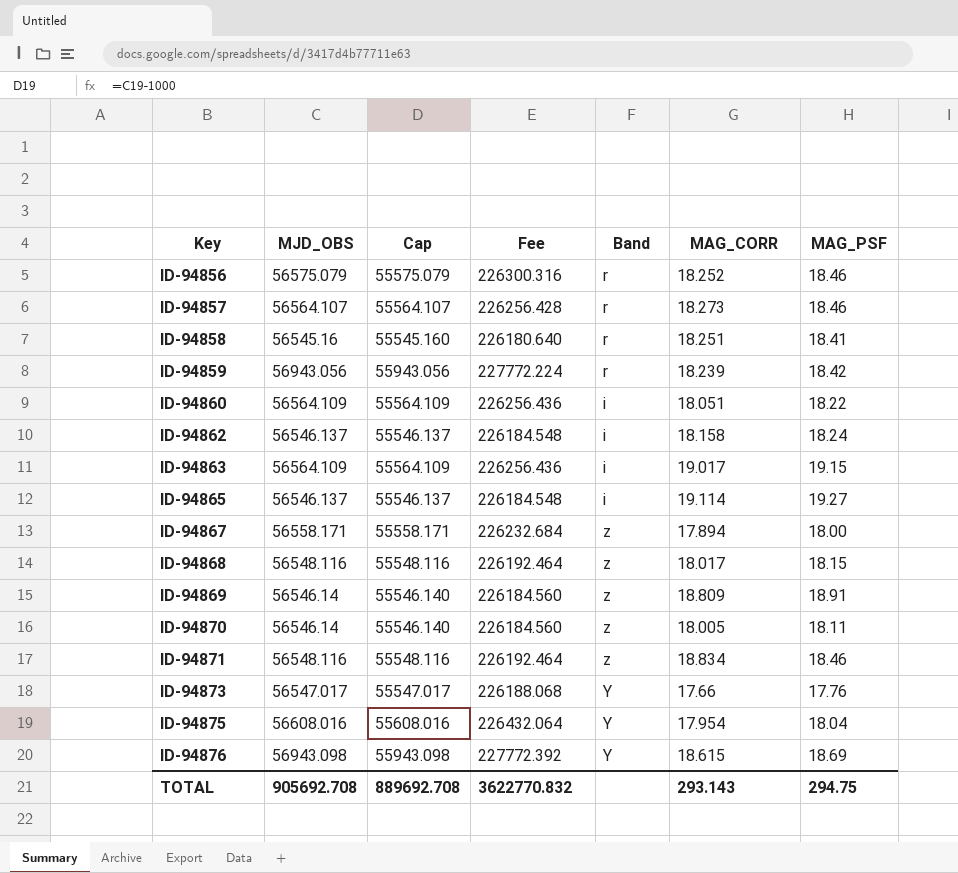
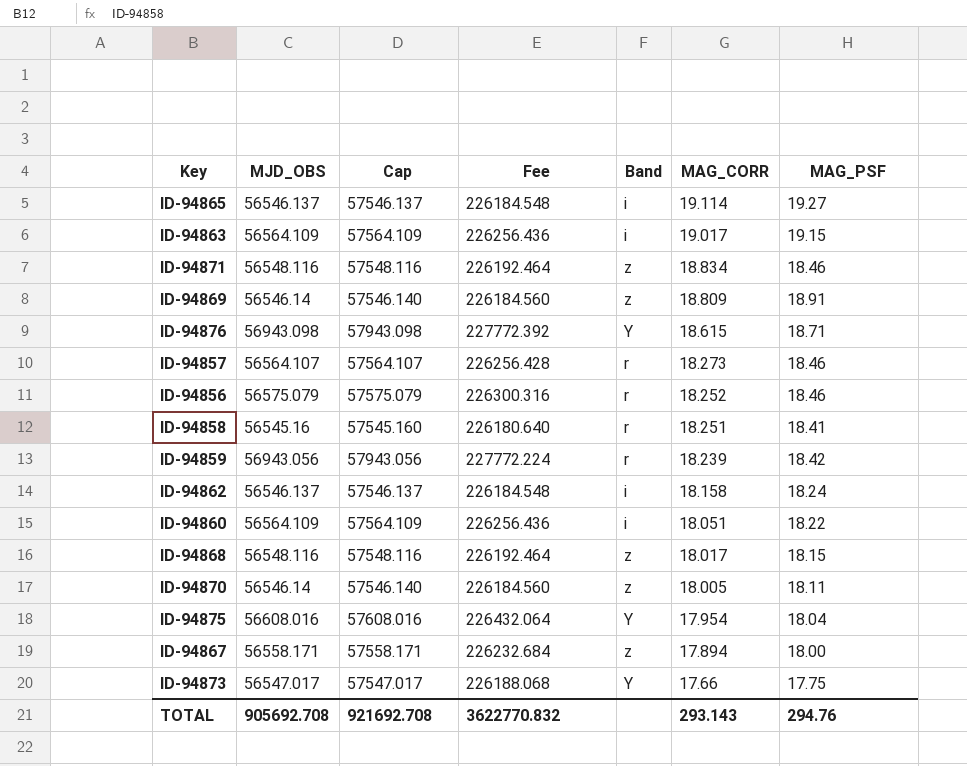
row order: Key ascending -> MAG_CORR descending
column Cap | formula: [MJD_OBS] - 1000 -> [MJD_OBS] + 1000
ID-94876 | MAG_PSF: 18.69 -> 18.71
ID-94873 | MAG_PSF: 17.76 -> 17.75
TOTAL | Cap: 889692.708 -> 921692.708
TOTAL | MAG_PSF: 294.75 -> 294.76

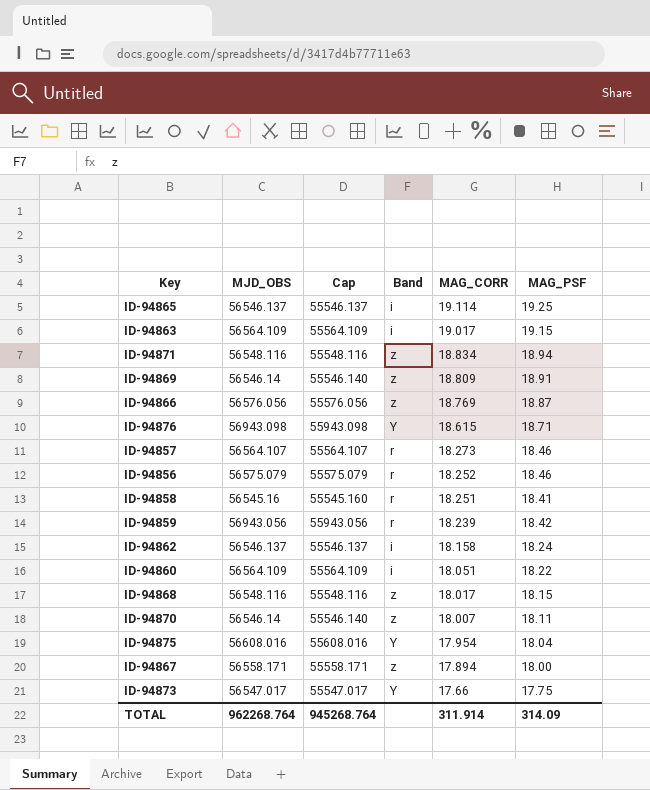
column Fee | formula: [MJD_OBS] * 4 -> none
column Cap | formula: [MJD_OBS] + 1000 -> [MJD_OBS] - 1000
ID-94865 | MAG_PSF: 19.27 -> 19.25
ID-94871 | MAG_PSF: 18.46 -> 18.94
row ID-94866: none -> 56576.056 | 55576.056 | z | 18.769 | 18.87
ID-94870 | MAG_CORR: 18.005 -> 18.007
TOTAL | MJD_OBS: 905692.708 -> 962268.764
TOTAL | Cap: 921692.708 -> 945268.764
TOTAL | MAG_CORR: 293.143 -> 311.914
TOTAL | MAG_PSF: 294.76 -> 314.09

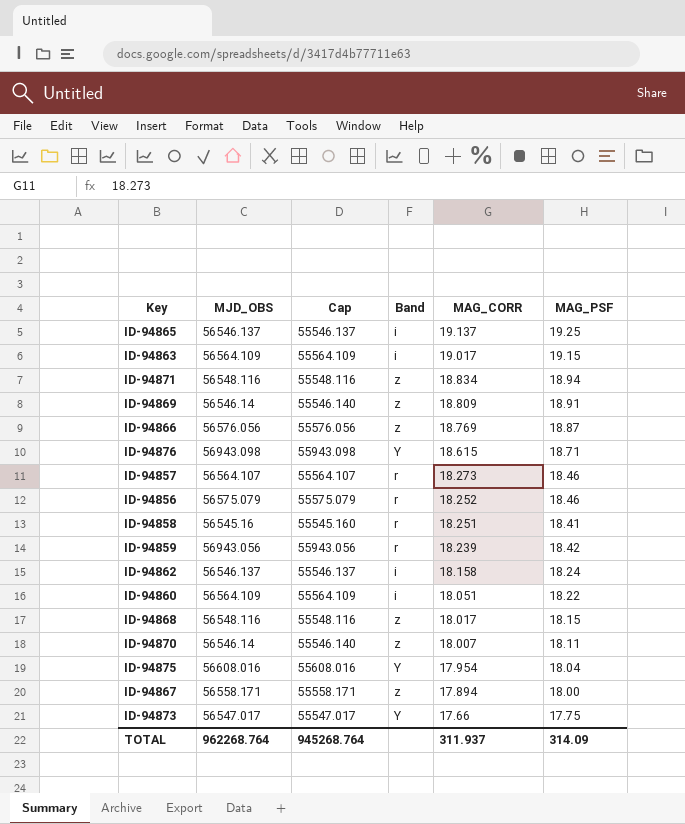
ID-94865 | MAG_CORR: 19.114 -> 19.137
TOTAL | MAG_CORR: 311.914 -> 311.937

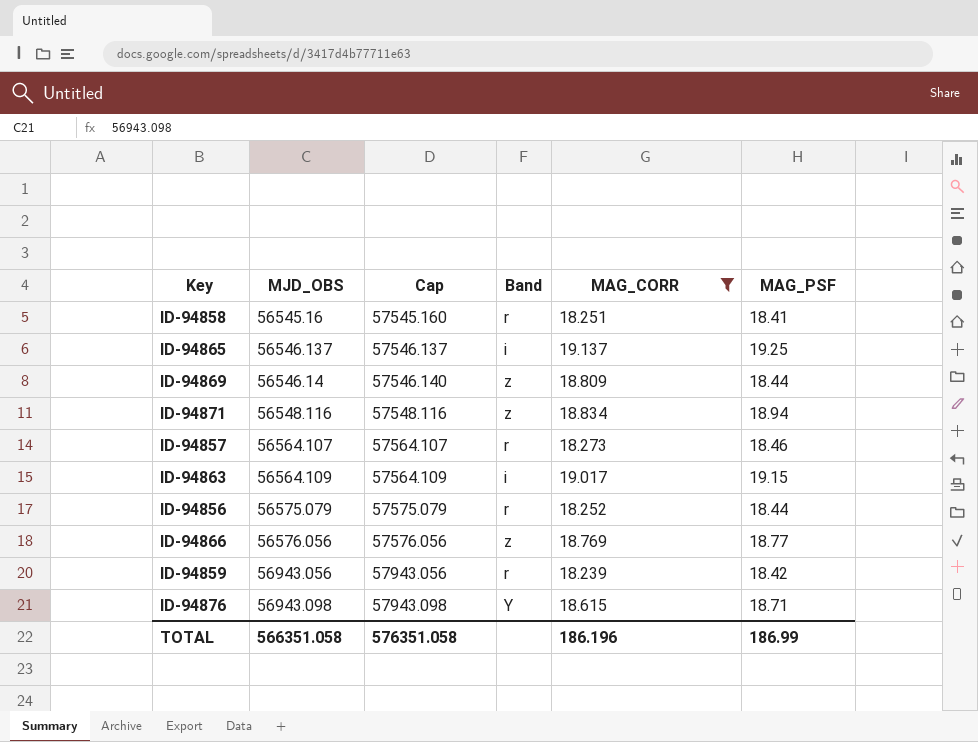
filter: none -> MAG_CORR >= 18.239
row order: MAG_CORR descending -> MJD_OBS ascending
column Cap | formula: [MJD_OBS] - 1000 -> [MJD_OBS] + 1000
ID-94869 | MAG_PSF: 18.91 -> 18.44
ID-94856 | MAG_PSF: 18.46 -> 18.44
ID-94866 | MAG_PSF: 18.87 -> 18.77
TOTAL | MJD_OBS: 962268.764 -> 566351.058
TOTAL | Cap: 945268.764 -> 576351.058
TOTAL | MAG_CORR: 311.937 -> 186.196
TOTAL | MAG_PSF: 314.09 -> 186.99

